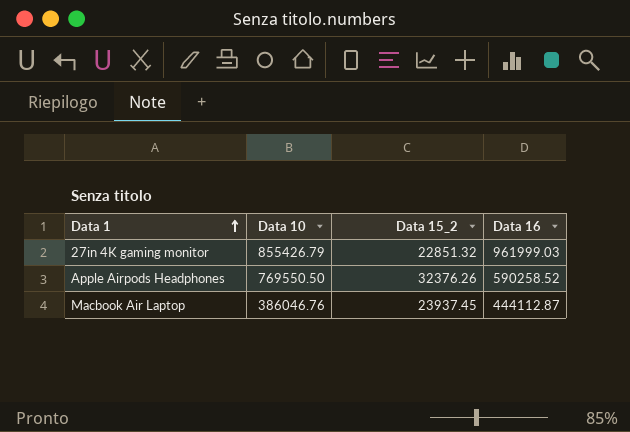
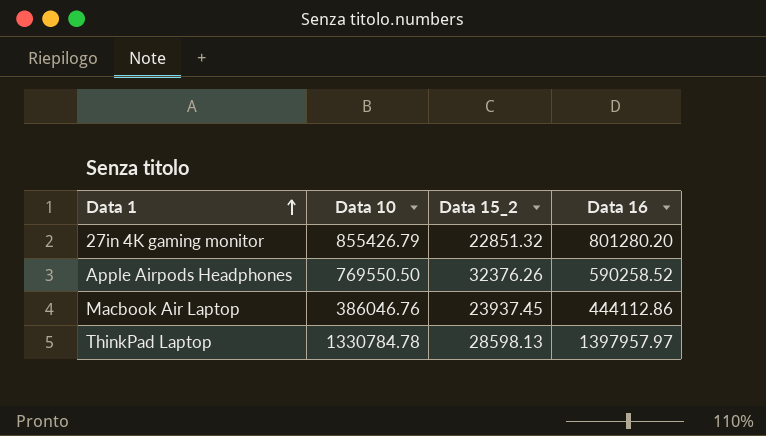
27in 4K gaming monitor | Data 16: 961999.03 -> 801280.20
Macbook Air Laptop | Data 16: 444112.87 -> 444112.86
row ThinkPad Laptop: none -> 1330784.78 | 28598.13 | 1397957.97

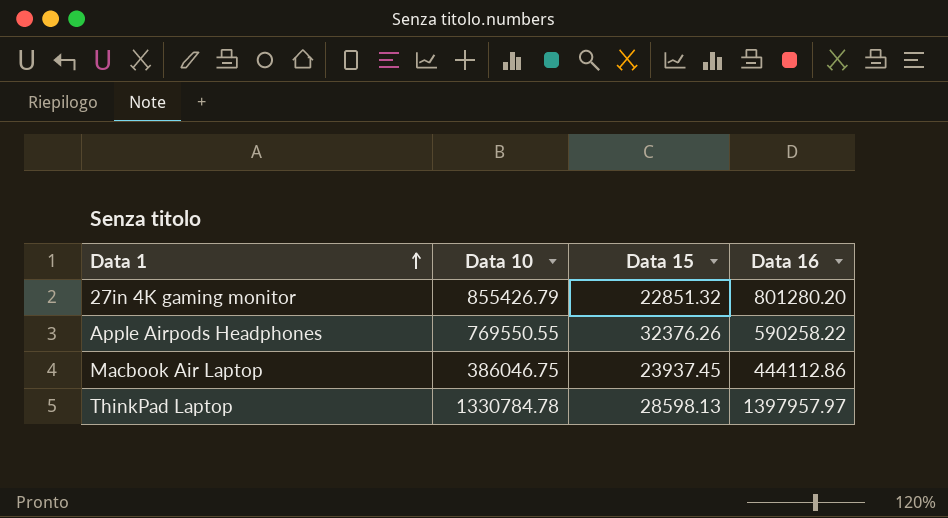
column name: Data 15_2 -> Data 15
Apple Airpods Headphones | Data 10: 769550.50 -> 769550.55
Apple Airpods Headphones | Data 16: 590258.52 -> 590258.22
Macbook Air Laptop | Data 10: 386046.76 -> 386046.75

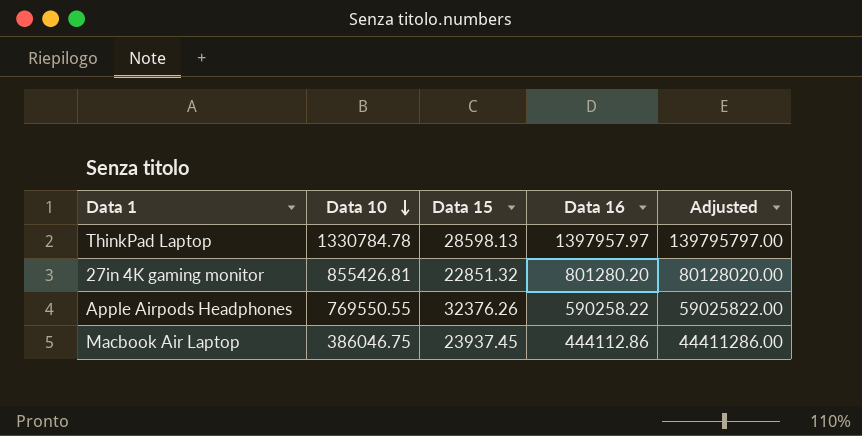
row order: Data 1 ascending -> Data 10 descending
column Adjusted | formula: none -> [Data 16] * 100
27in 4K gaming monitor | Data 10: 855426.79 -> 855426.81

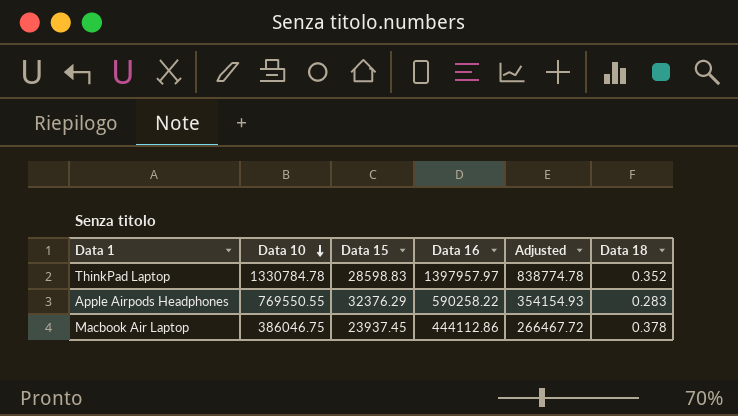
column Adjusted | formula: [Data 16] * 100 -> [Data 16] * 0.6
column Data 18 | position: none -> 6
row 27in 4K gaming monitor: 855426.81 | 22851.32 | 801280.20 | 80128020.00 -> none
ThinkPad Laptop | Data 15: 28598.13 -> 28598.83
Apple Airpods Headphones | Data 15: 32376.26 -> 32376.29

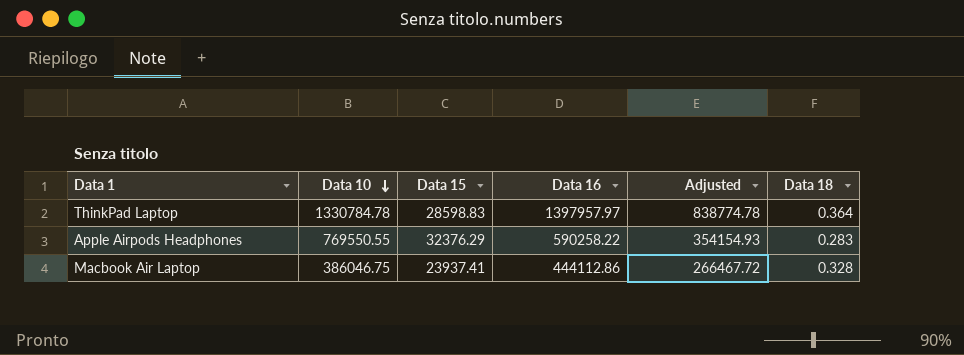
ThinkPad Laptop | Data 18: 0.352 -> 0.364
Macbook Air Laptop | Data 15: 23937.45 -> 23937.41
Macbook Air Laptop | Data 18: 0.378 -> 0.328

